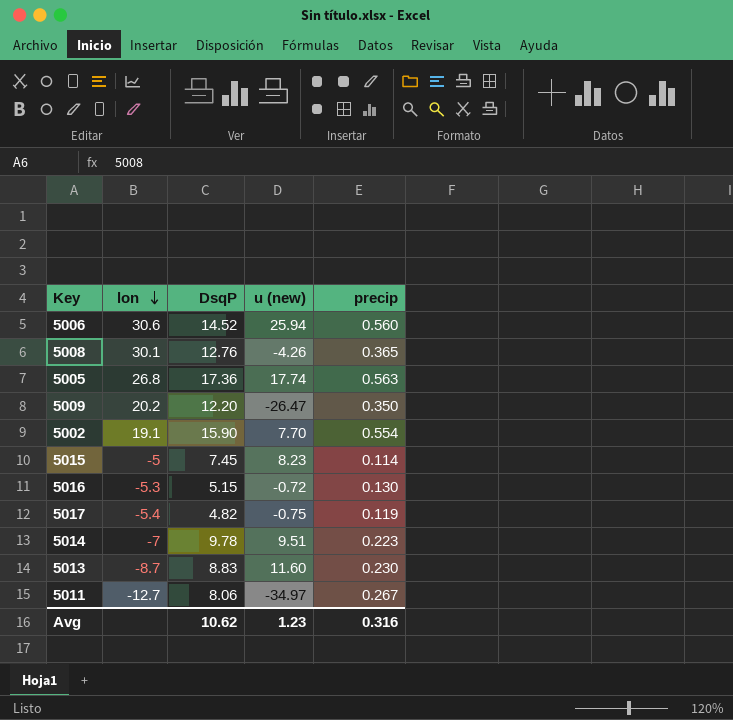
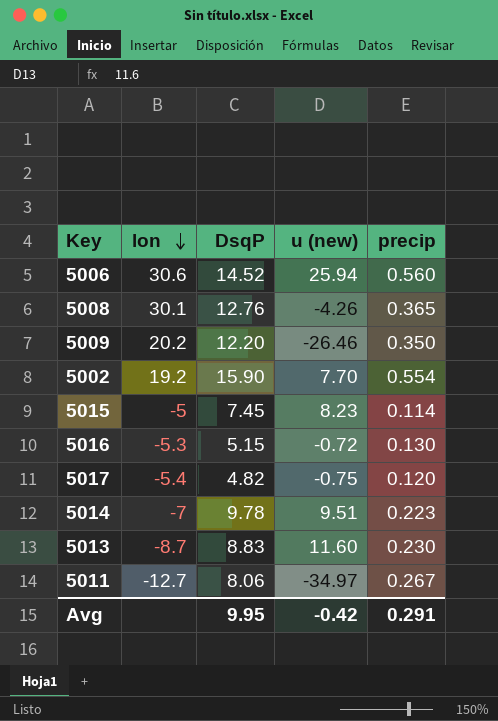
row 5005: 26.8 | 17.36 | 17.74 | 0.563 -> none
5009 | u (new): -26.47 -> -26.46
5002 | lon: 19.1 -> 19.2
5017 | precip: 0.119 -> 0.120
Avg | DsqP: 10.62 -> 9.95
Avg | u (new): 1.23 -> -0.42
Avg | precip: 0.316 -> 0.291

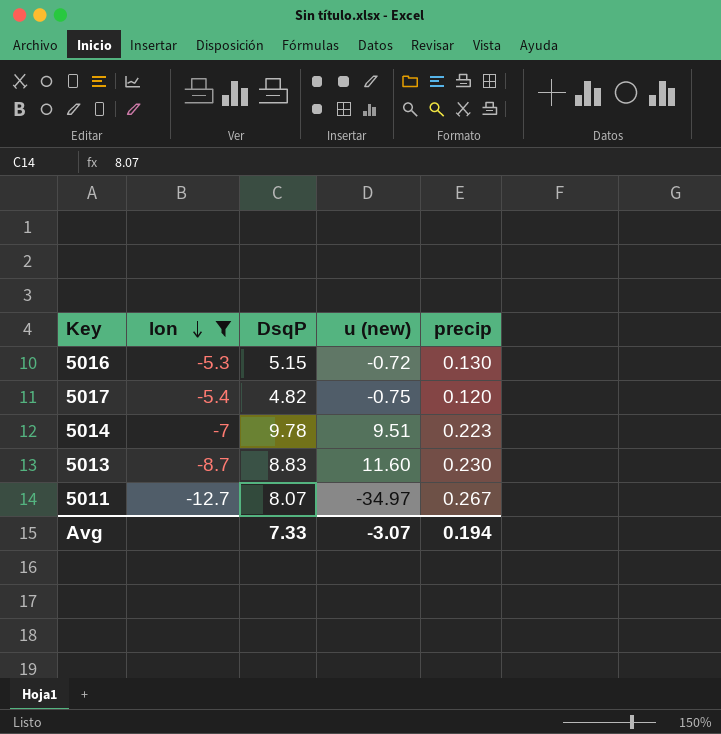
filter: none -> lon <= -5.3
5011 | DsqP: 8.06 -> 8.07
Avg | DsqP: 9.95 -> 7.33
Avg | u (new): -0.42 -> -3.07
Avg | precip: 0.291 -> 0.194

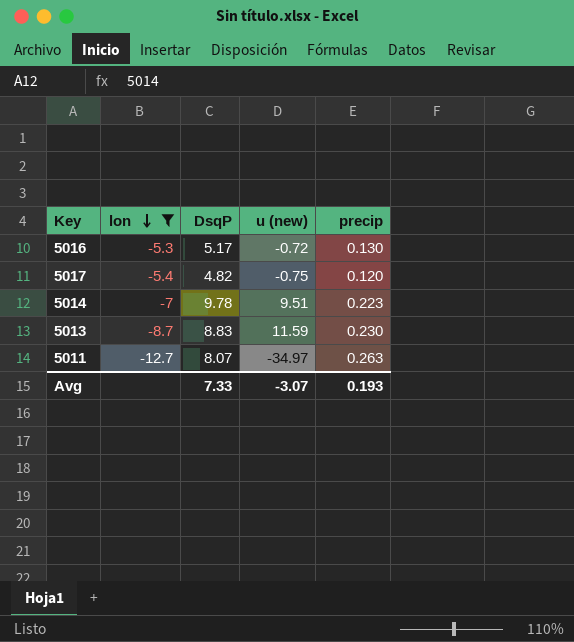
5016 | DsqP: 5.15 -> 5.17
5013 | u (new): 11.60 -> 11.59
5011 | precip: 0.267 -> 0.263
Avg | precip: 0.194 -> 0.193

